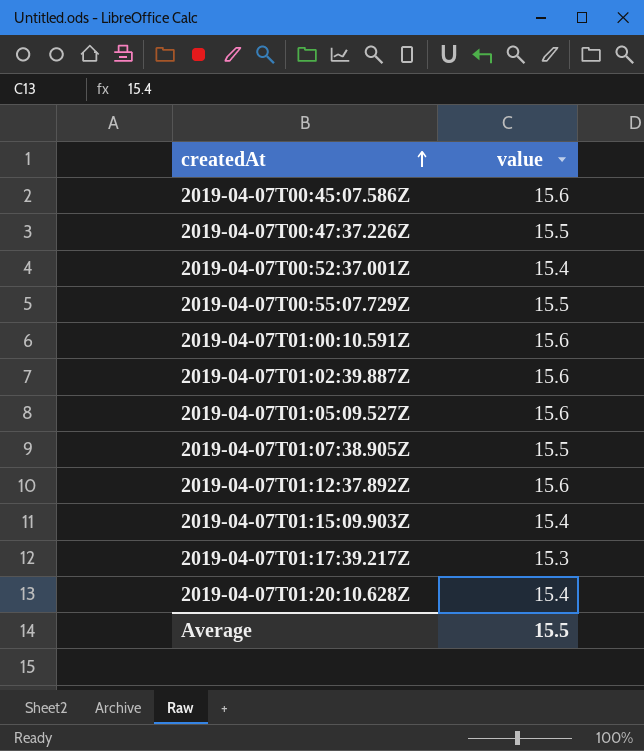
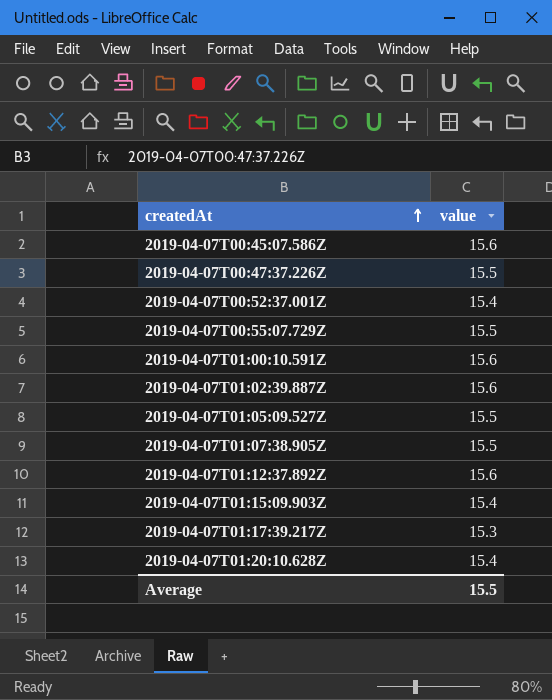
2019-04-07T01:05:09.527Z | value: 15.6 -> 15.5

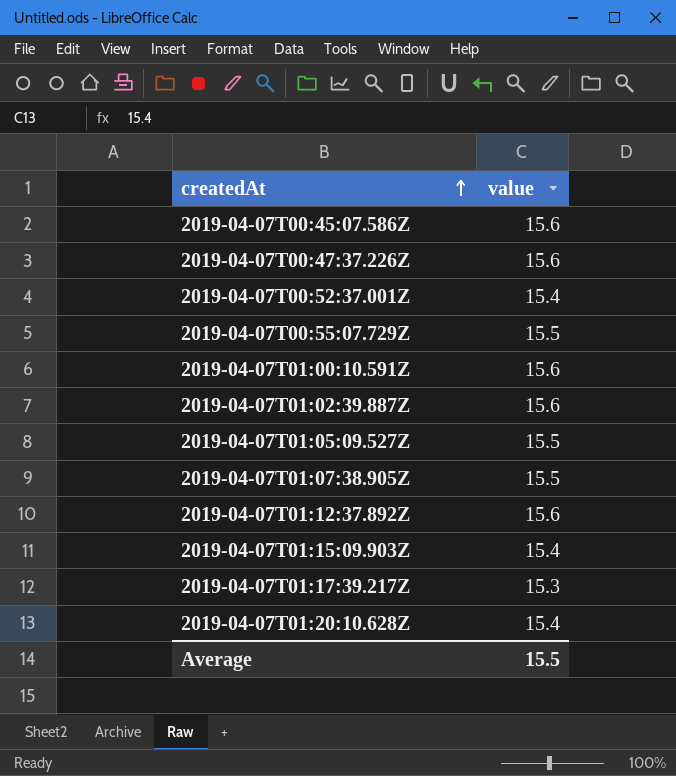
2019-04-07T00:47:37.226Z | value: 15.5 -> 15.6

